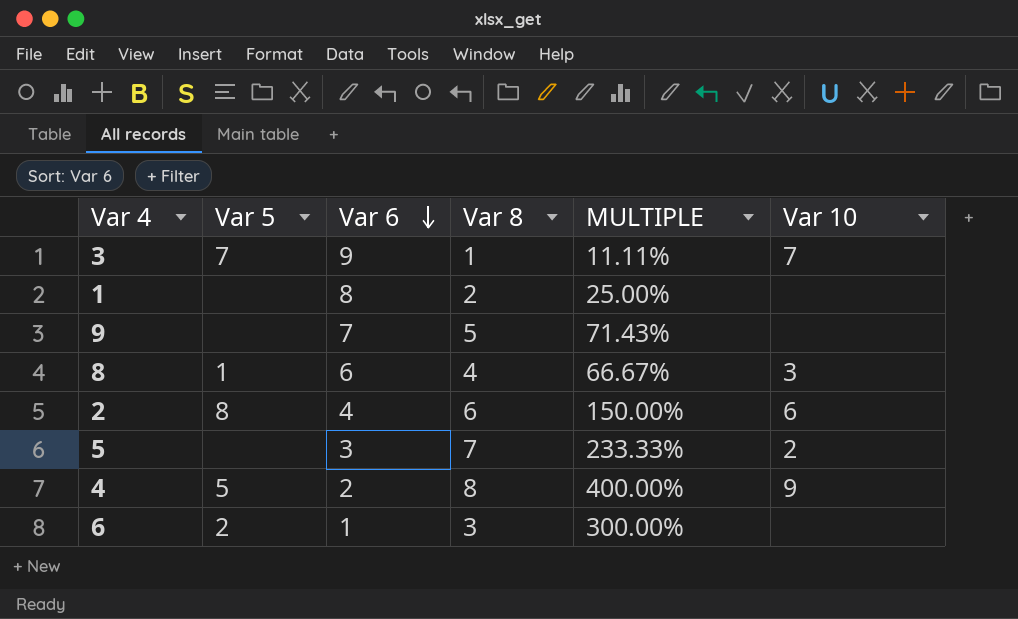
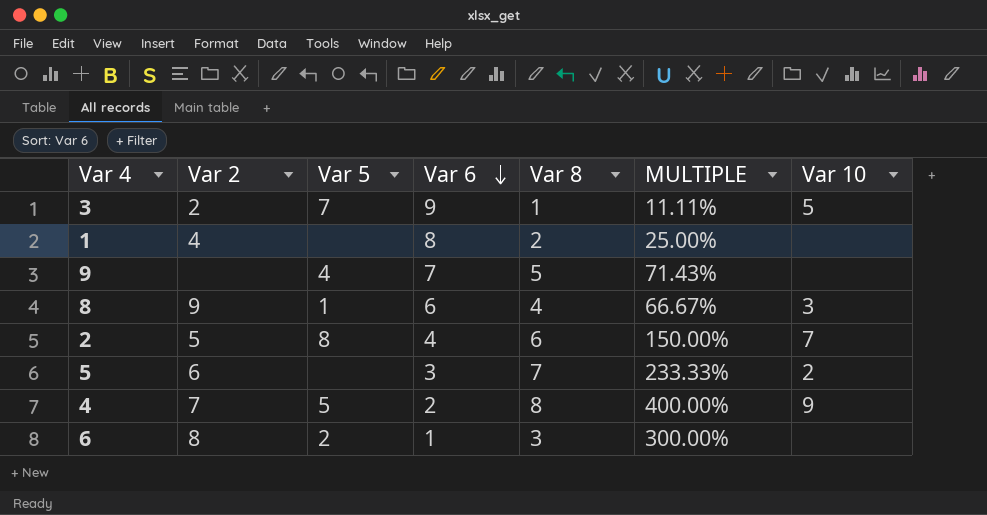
column Var 2 | position: none -> 2
3 | Var 10: 7 -> 5
9 | Var 5: none -> 4
2 | Var 10: 6 -> 7

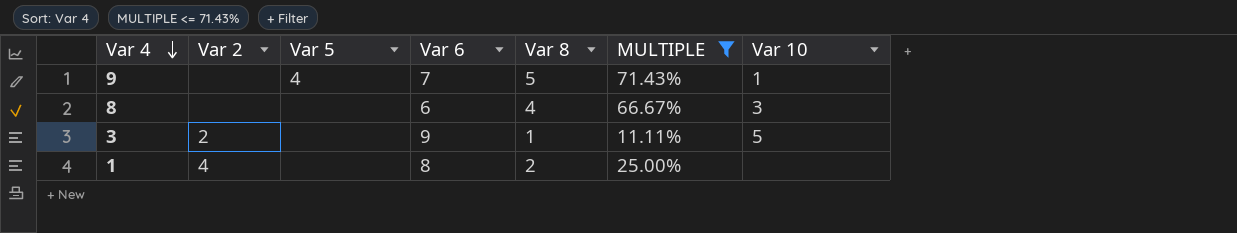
filter: none -> MULTIPLE <= 71.43%
row order: Var 6 descending -> Var 4 descending
9 | Var 10: none -> 1
8 | Var 2: 9 -> none
8 | Var 5: 1 -> none
3 | Var 5: 7 -> none

